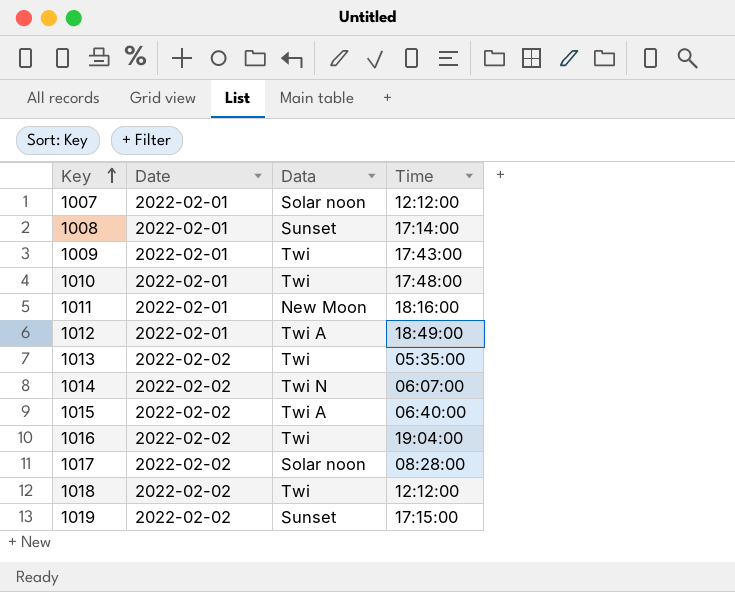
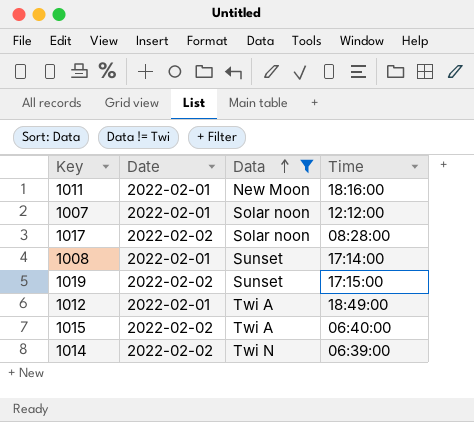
filter: none -> Data != Twi
row order: Key ascending -> Data ascending
1014 | Time: 06:07:00 -> 06:39:00

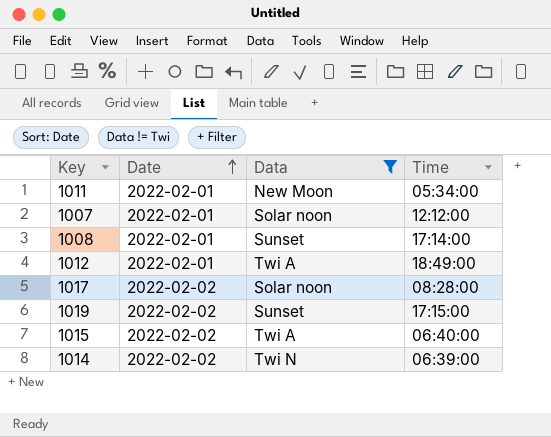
row order: Data ascending -> Date ascending
1011 | Time: 18:16:00 -> 05:34:00

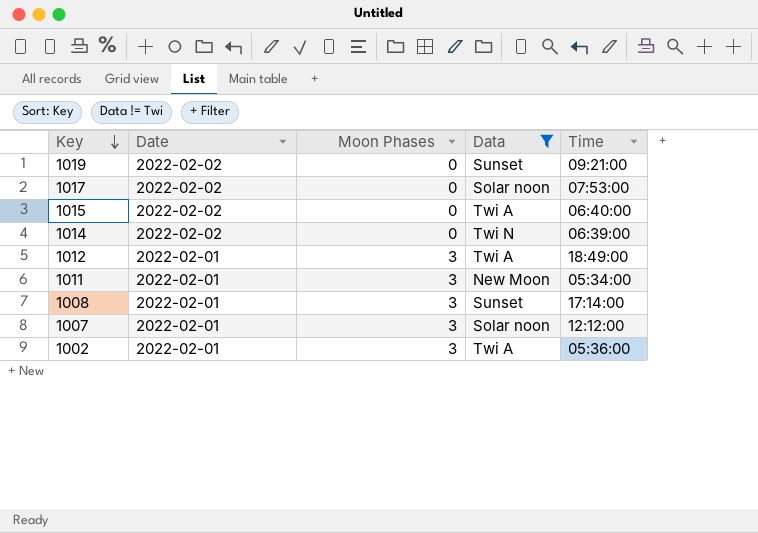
row order: Date ascending -> Key descending
column Moon Phases | position: none -> 3
1019 | Time: 17:15:00 -> 09:21:00
1017 | Time: 08:28:00 -> 07:53:00
row 1002: none -> 2022-02-01 | 3 | Twi A | 05:36:00

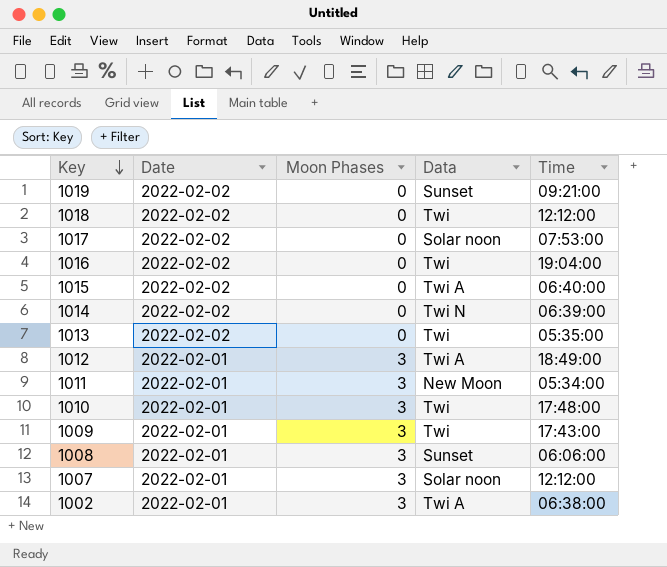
filter: Data != Twi -> none
1008 | Time: 17:14:00 -> 06:06:00
1002 | Time: 05:36:00 -> 06:38:00

